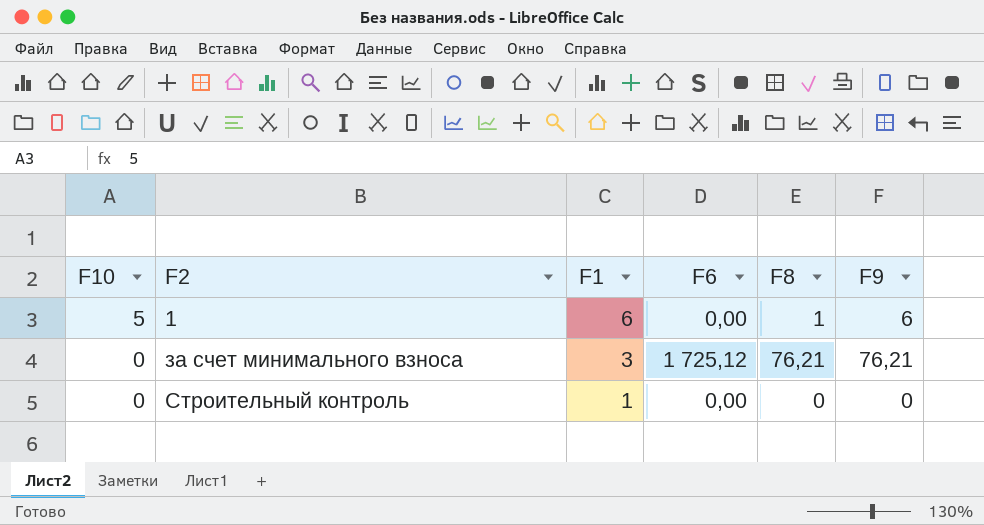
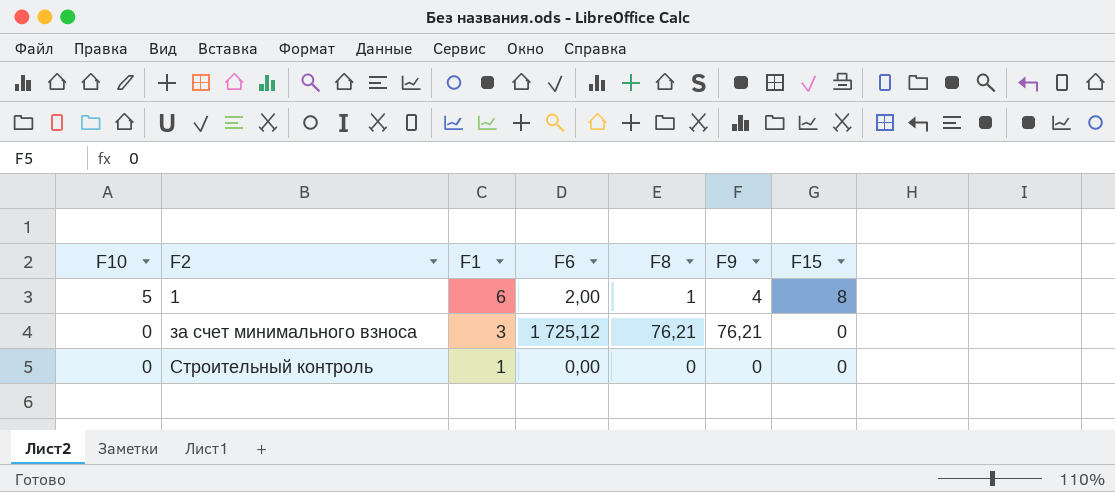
column F15 | position: none -> 7
1 | F6: 0,00 -> 2,00
1 | F9: 6 -> 4

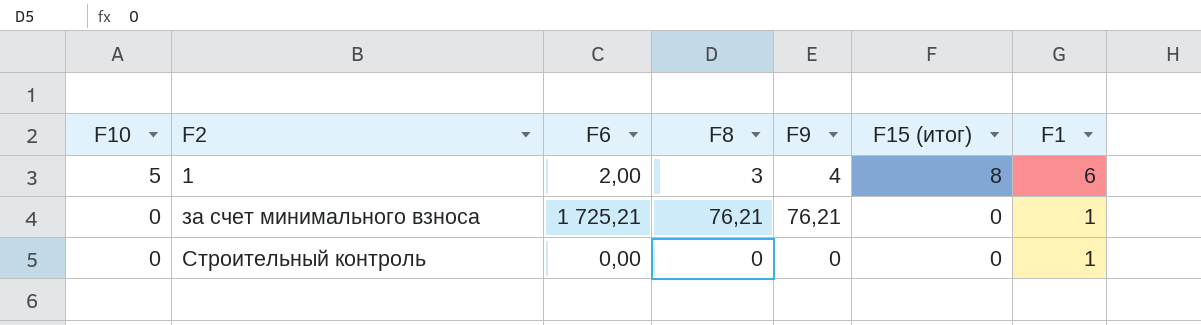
column name: F15 -> F15 (итог)
column F1 | position: 3 -> 7
1 | F8: 1 -> 3
за счет минимального взноса | F6: 1 725,12 -> 1 725,21
за счет минимального взноса | F1: 3 -> 1

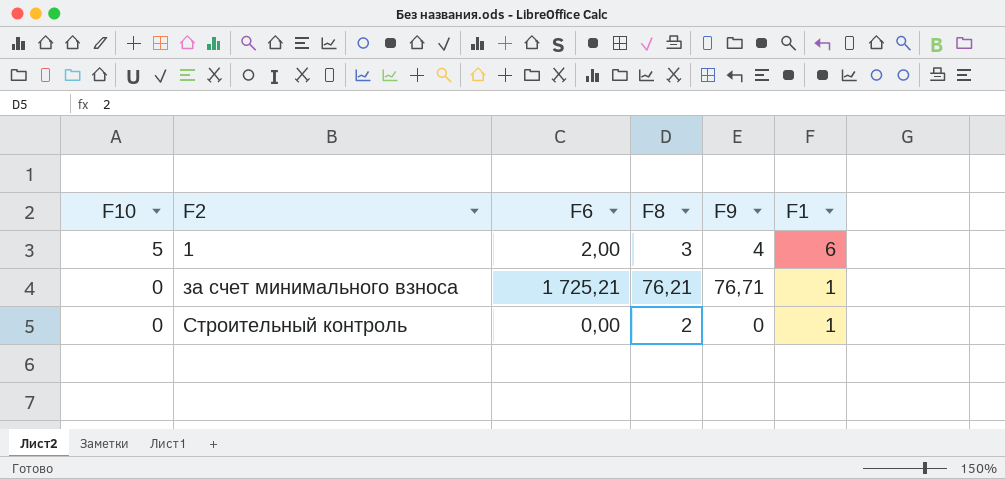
column F15 (итог) | position: 6 -> none
за счет минимального взноса | F9: 76,21 -> 76,71
Строительный контроль | F8: 0 -> 2

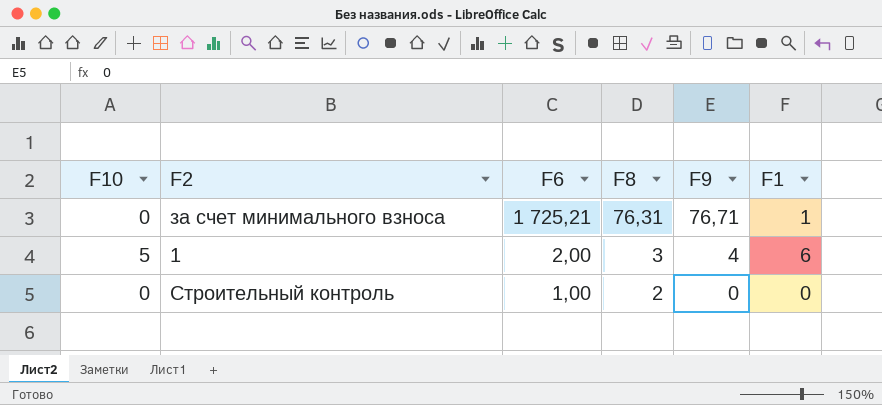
row order: F10 descending -> F6 descending
за счет минимального взноса | F8: 76,21 -> 76,31
Строительный контроль | F6: 0,00 -> 1,00
Строительный контроль | F1: 1 -> 0

